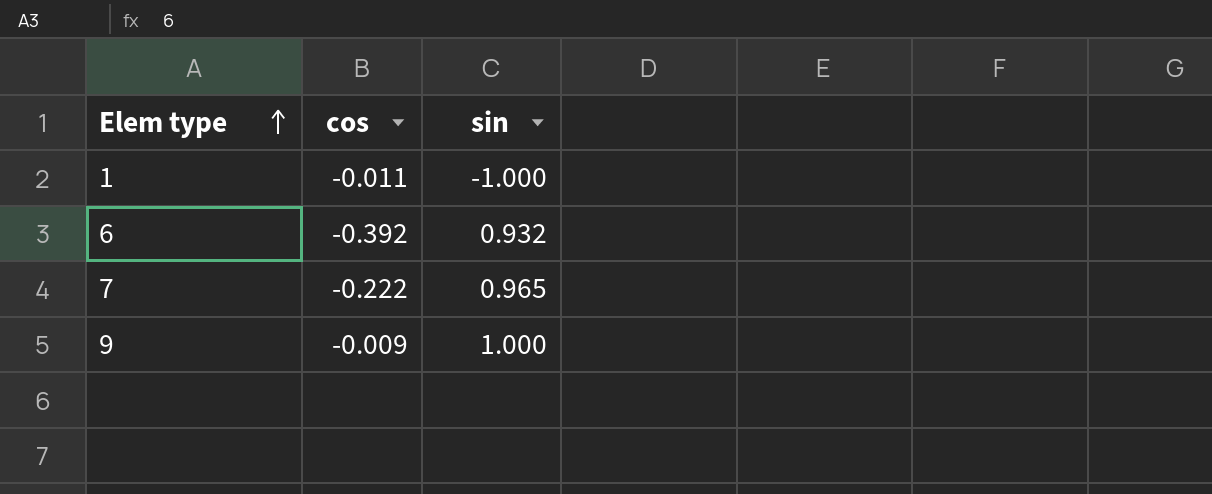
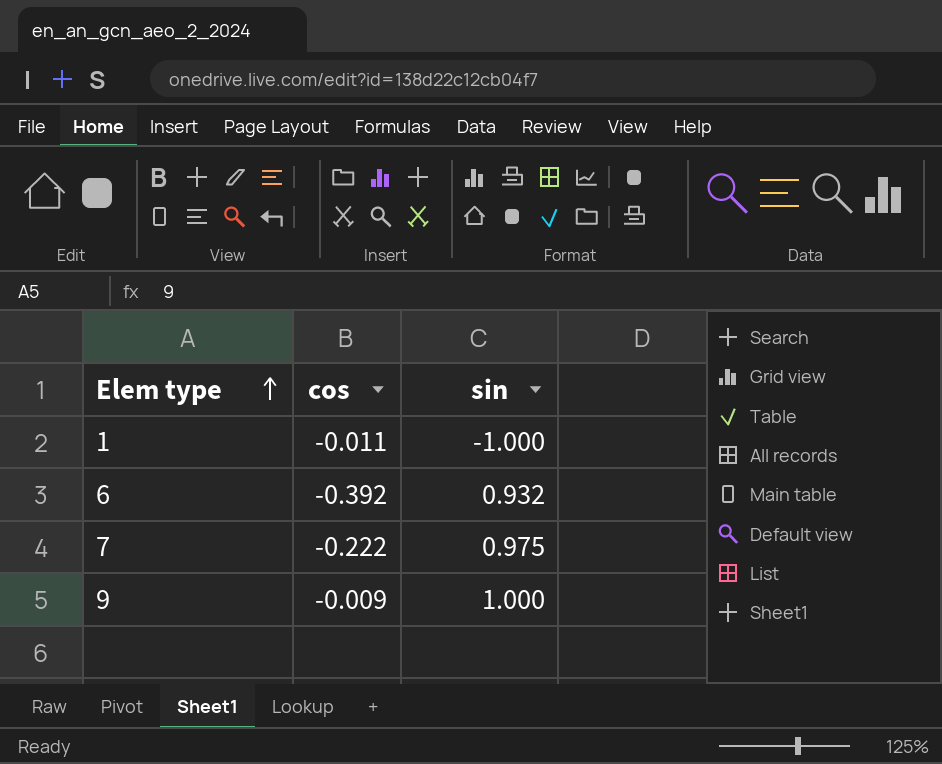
7 | sin: 0.965 -> 0.975

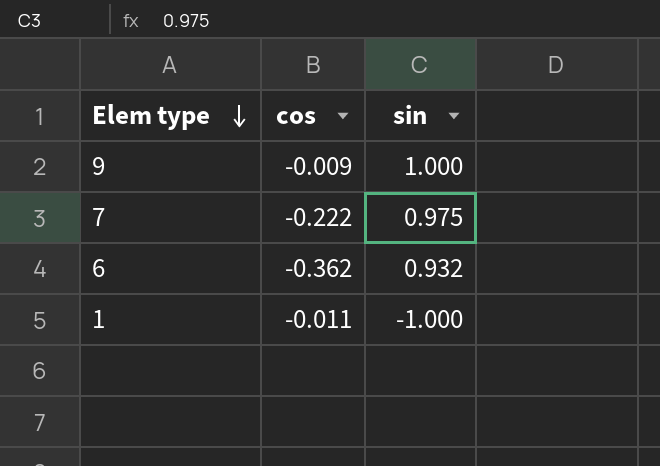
row order: Elem type ascending -> Elem type descending
6 | cos: -0.392 -> -0.362

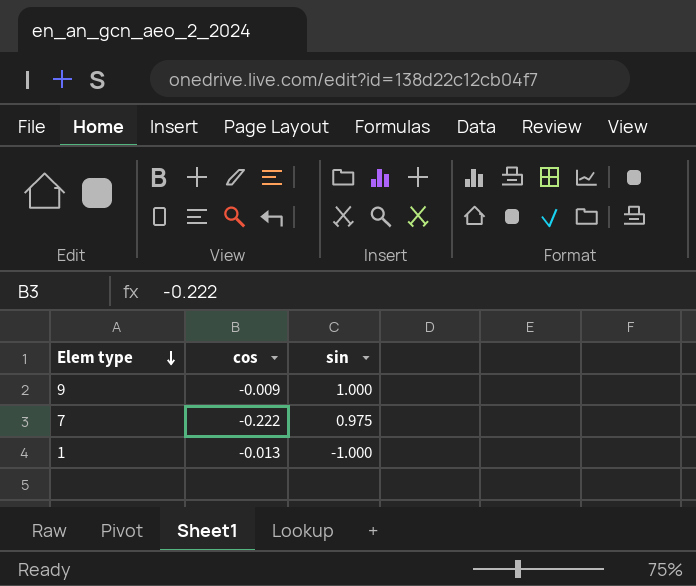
row 6: -0.362 | 0.932 -> none
1 | cos: -0.011 -> -0.013

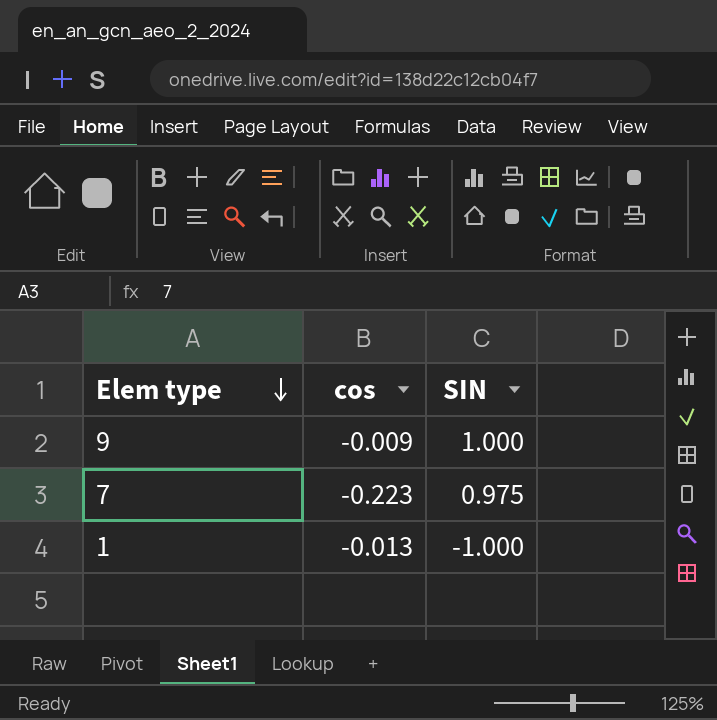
column name: sin -> SIN
7 | cos: -0.222 -> -0.223

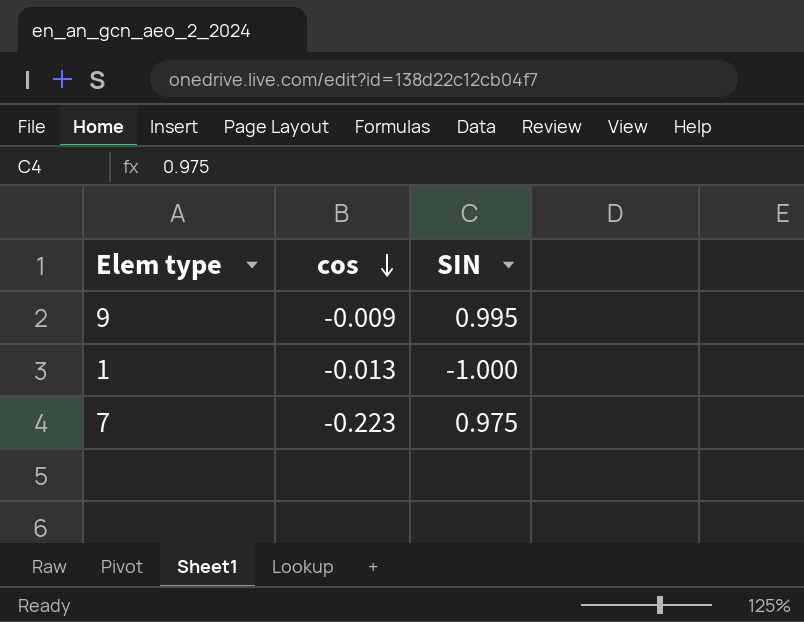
row order: Elem type descending -> cos descending
9 | SIN: 1.000 -> 0.995

